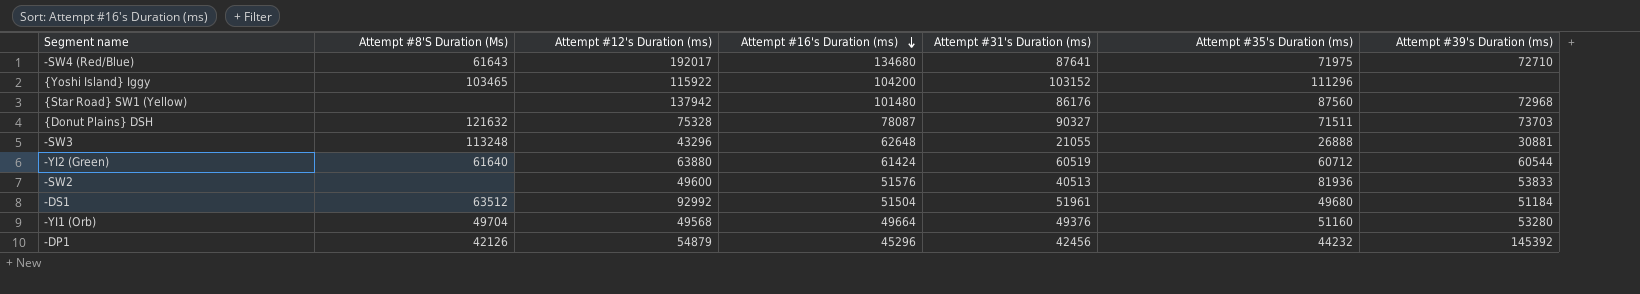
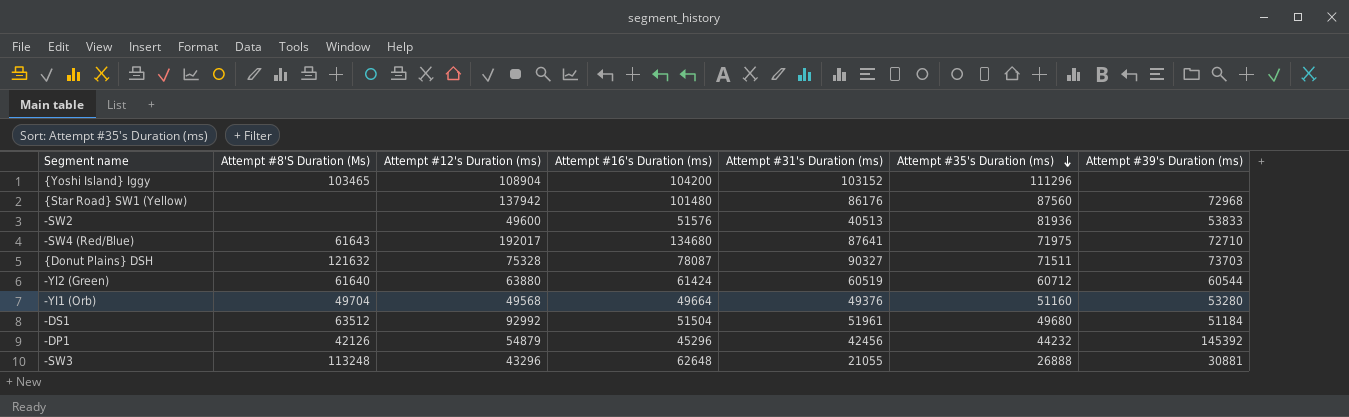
row order: Attempt #16's Duration (ms) descending -> Attempt #35's Duration (ms) descending
{Yoshi Island} Iggy | Attempt #12's Duration (ms): 115922 -> 108904

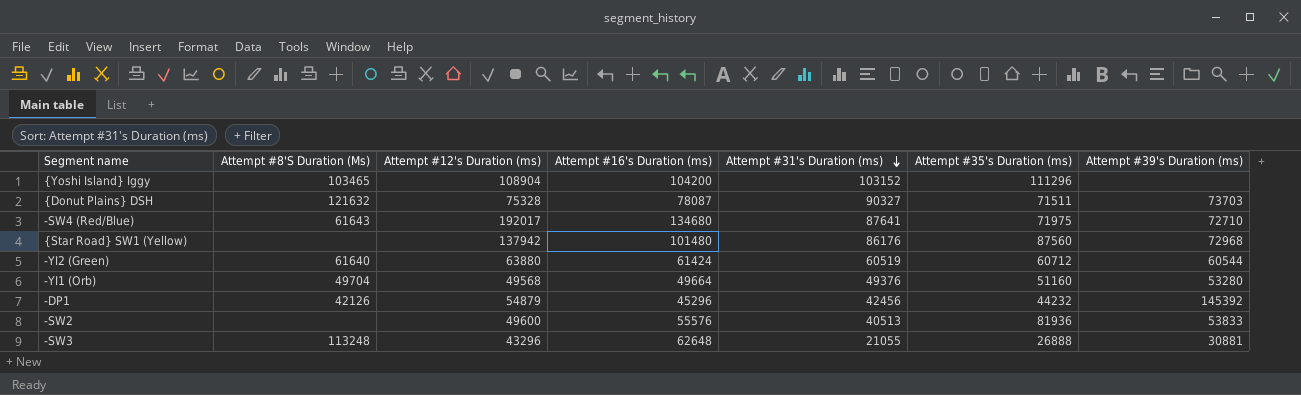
row order: Attempt #35's Duration (ms) descending -> Attempt #31's Duration (ms) descending
row -DS1: 63512 | 92992 | 51504 | 51961 | 49680 | 51184 -> none
-SW2 | Attempt #16's Duration (ms): 51576 -> 55576

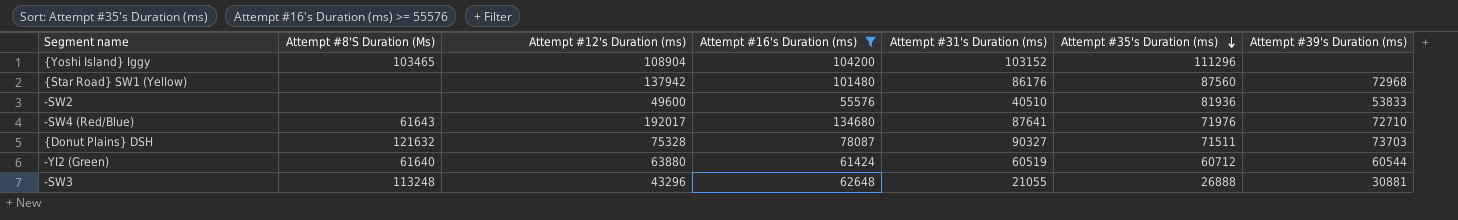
filter: none -> Attempt #16's Duration (ms) >= 55576
row order: Attempt #31's Duration (ms) descending -> Attempt #35's Duration (ms) descending
-SW2 | Attempt #31's Duration (ms): 40513 -> 40510
-SW4 (Red/Blue) | Attempt #35's Duration (ms): 71975 -> 71976

